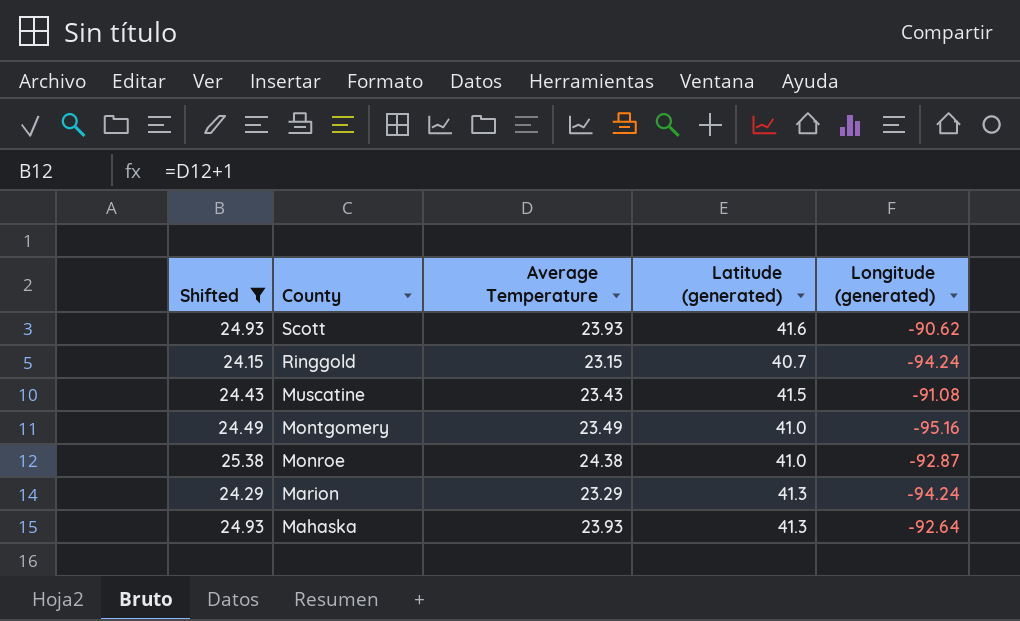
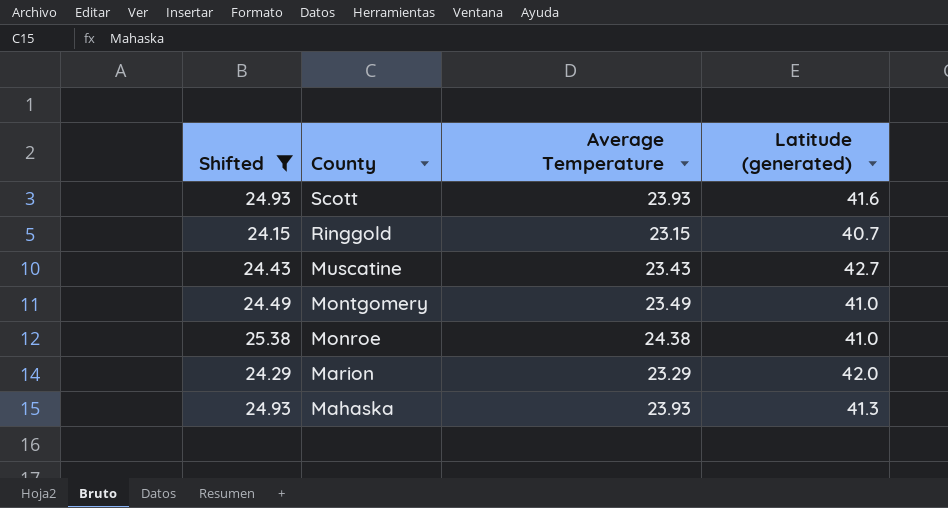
column Longitude (generated) | position: 5 -> none
Muscatine | Latitude (generated): 41.5 -> 42.7
Marion | Latitude (generated): 41.3 -> 42.0

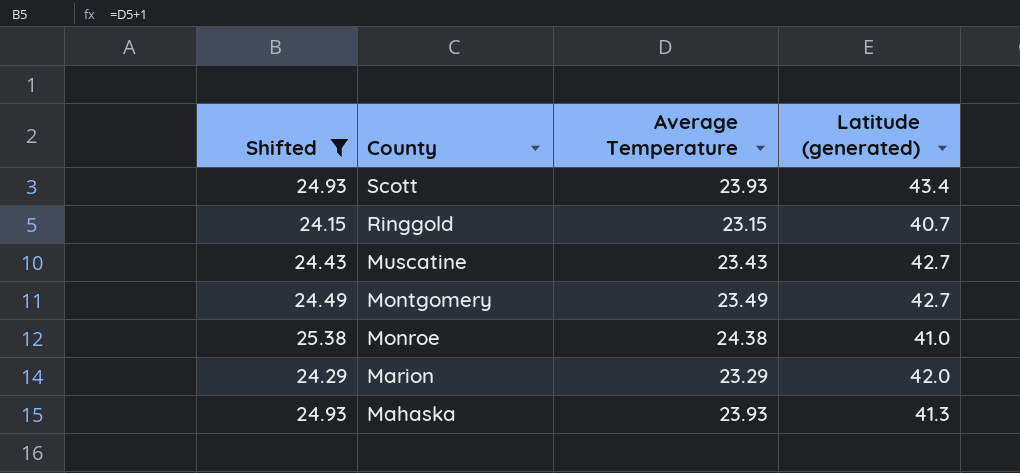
Scott | Latitude (generated): 41.6 -> 43.4
Montgomery | Latitude (generated): 41.0 -> 42.7

